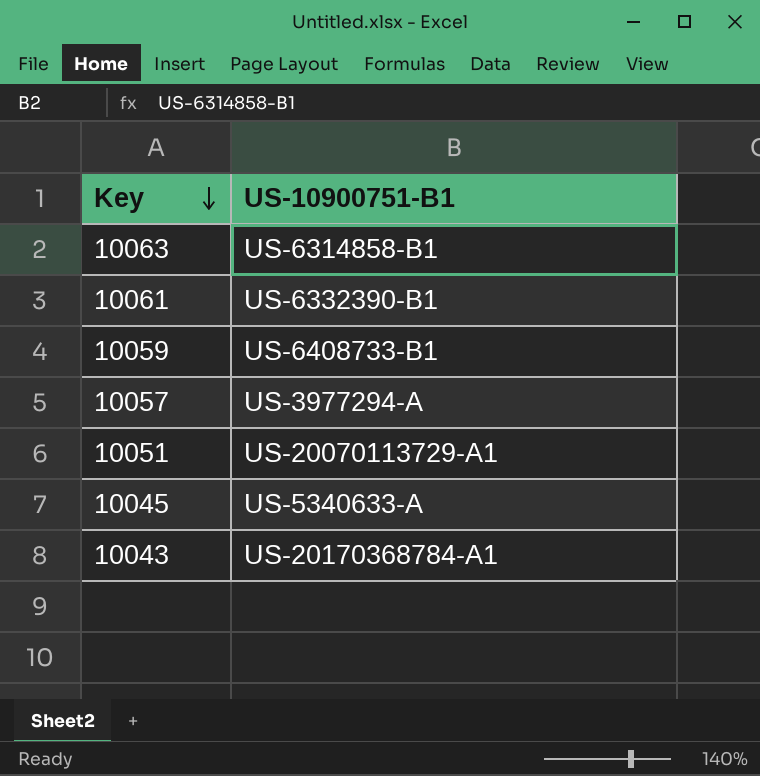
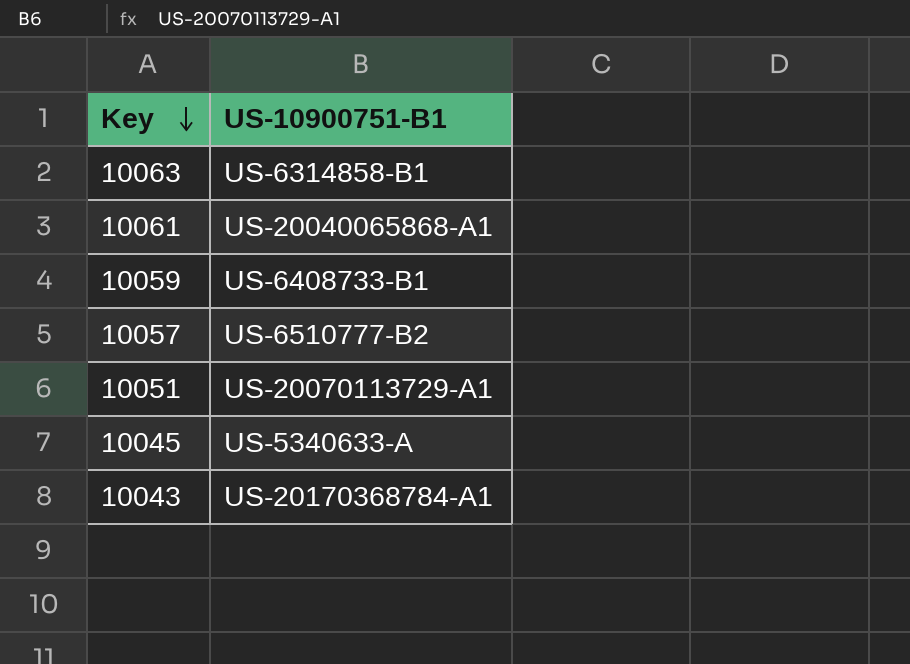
10061 | US-10900751-B1: US-6332390-B1 -> US-20040065868-A1
10057 | US-10900751-B1: US-3977294-A -> US-6510777-B2

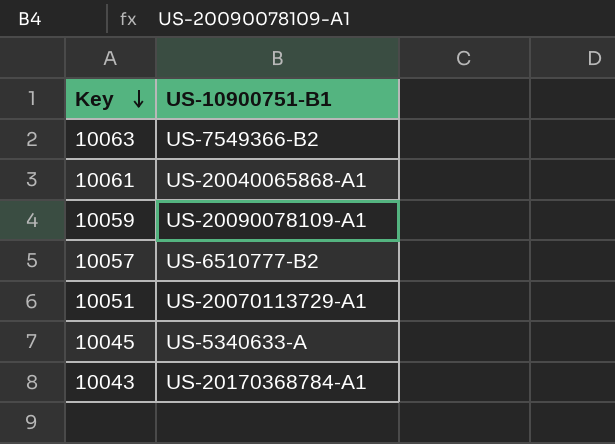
10063 | US-10900751-B1: US-6314858-B1 -> US-7549366-B2
10059 | US-10900751-B1: US-6408733-B1 -> US-20090078109-A1

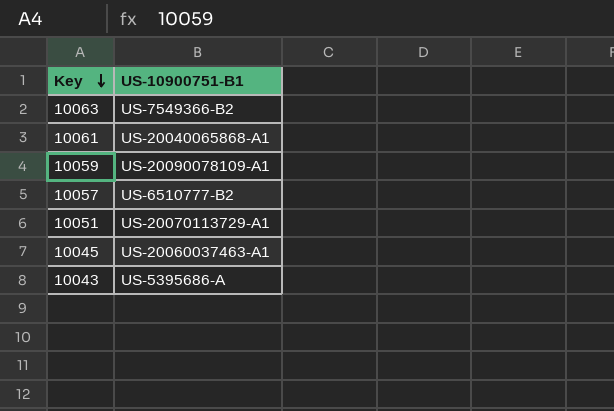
10045 | US-10900751-B1: US-5340633-A -> US-20060037463-A1
10043 | US-10900751-B1: US-20170368784-A1 -> US-5395686-A

